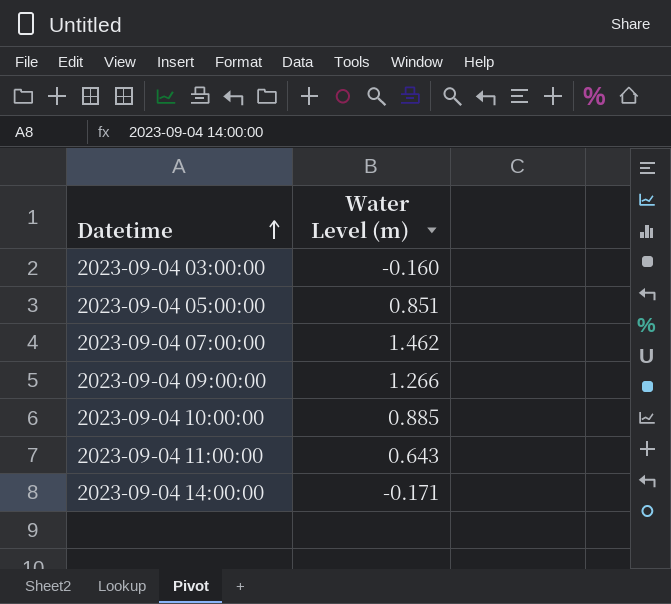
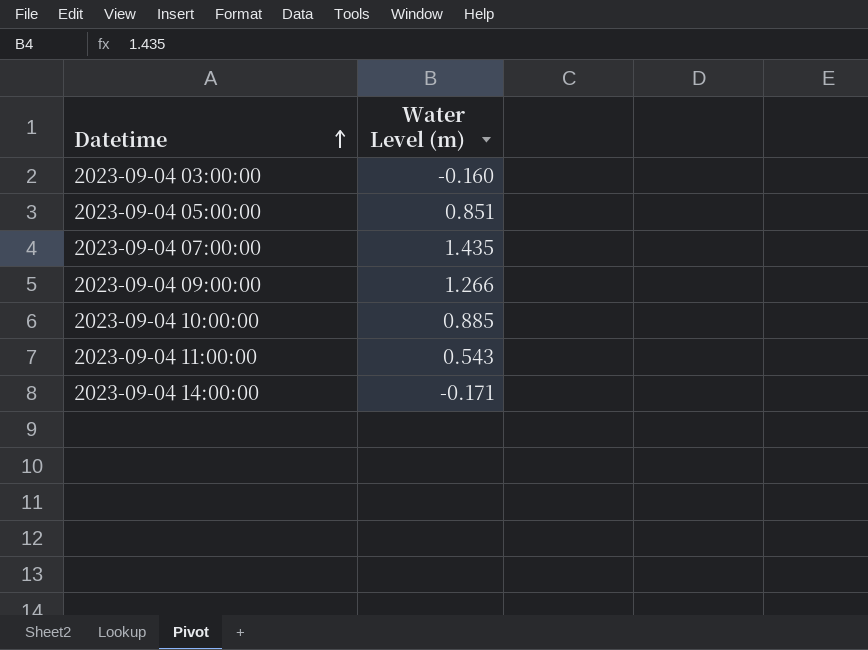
2023-09-04 07:00:00 | Water Level (m): 1.462 -> 1.435
2023-09-04 11:00:00 | Water Level (m): 0.643 -> 0.543

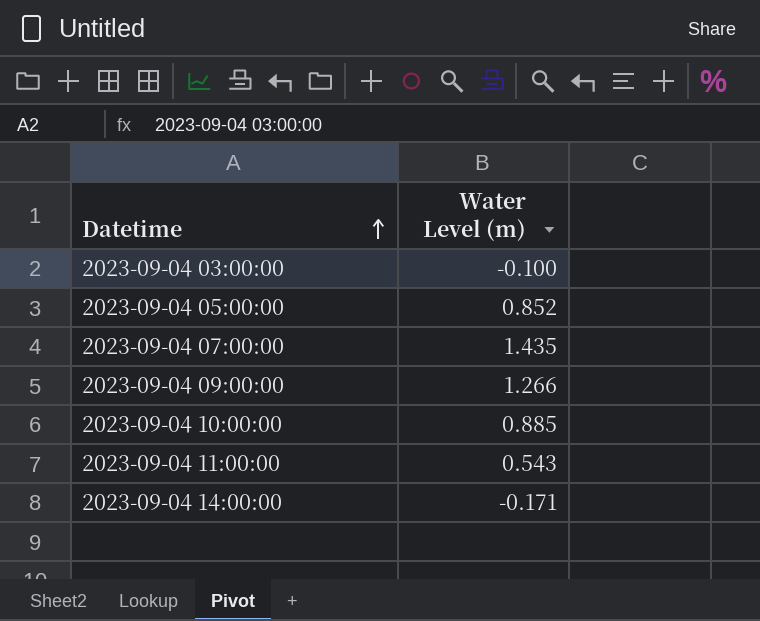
2023-09-04 03:00:00 | Water Level (m): -0.160 -> -0.100
2023-09-04 05:00:00 | Water Level (m): 0.851 -> 0.852

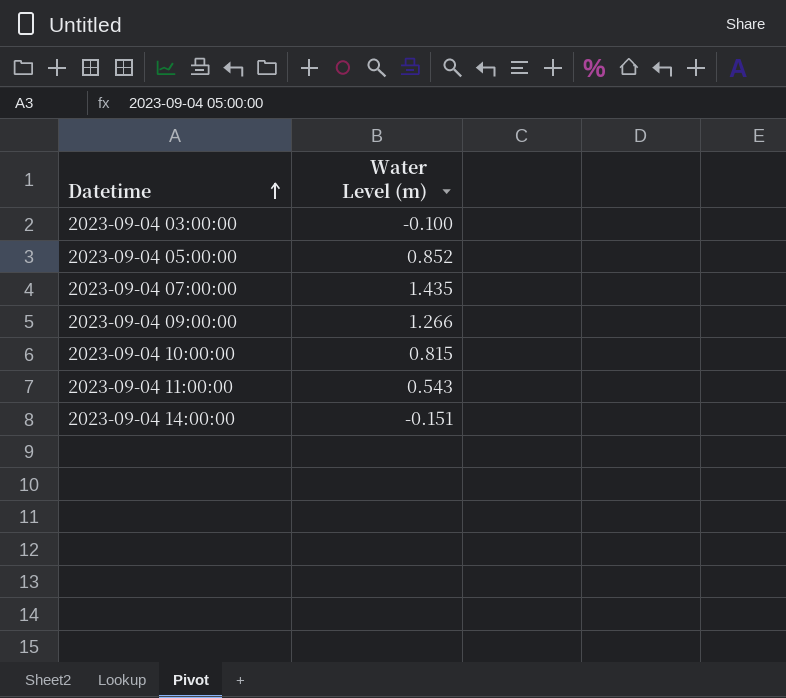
2023-09-04 10:00:00 | Water Level (m): 0.885 -> 0.815
2023-09-04 14:00:00 | Water Level (m): -0.171 -> -0.151

